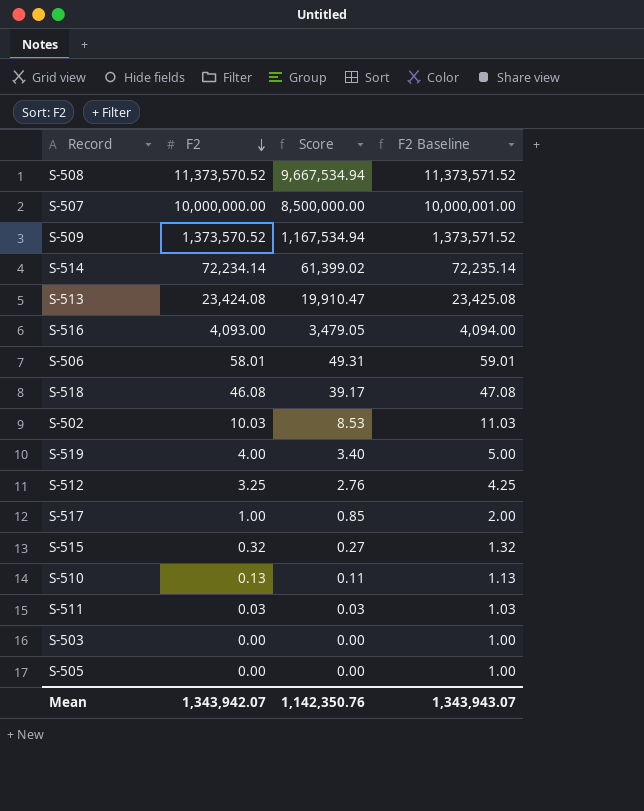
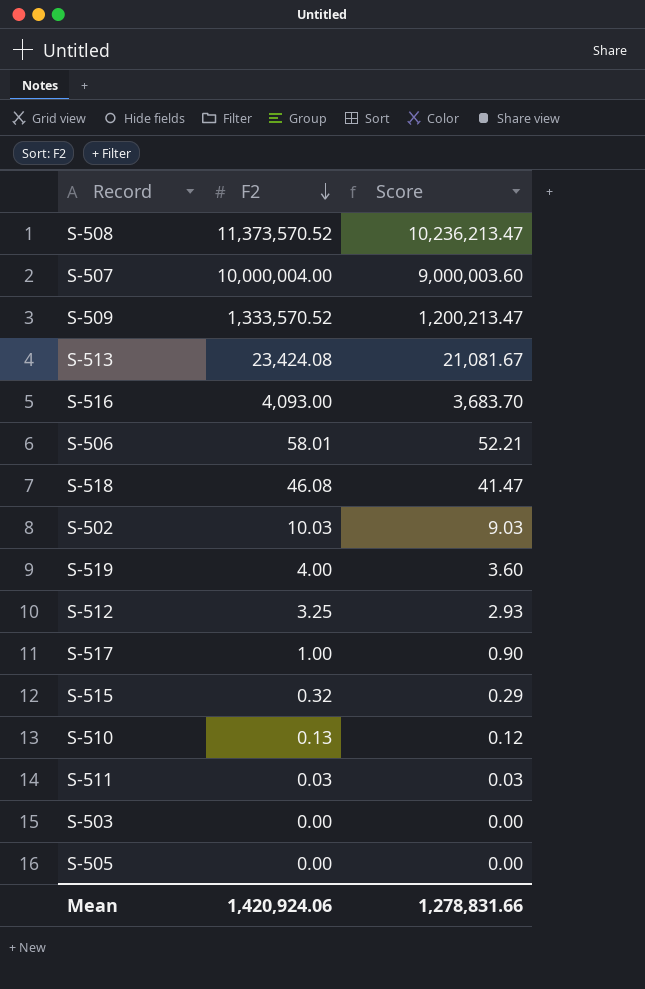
column F2 Baseline | formula: [F2] + 1 -> none
column Score | formula: [F2] * 0.85 -> [F2] * 0.9
row S-514: 72,234.14 | 61,399.02 | 72,235.14 -> none
S-507 | F2: 10,000,000.00 -> 10,000,004.00
S-509 | F2: 1,373,570.52 -> 1,333,570.52
Mean | F2: 1,343,942.07 -> 1,420,924.06
Mean | Score: 1,142,350.76 -> 1,278,831.66

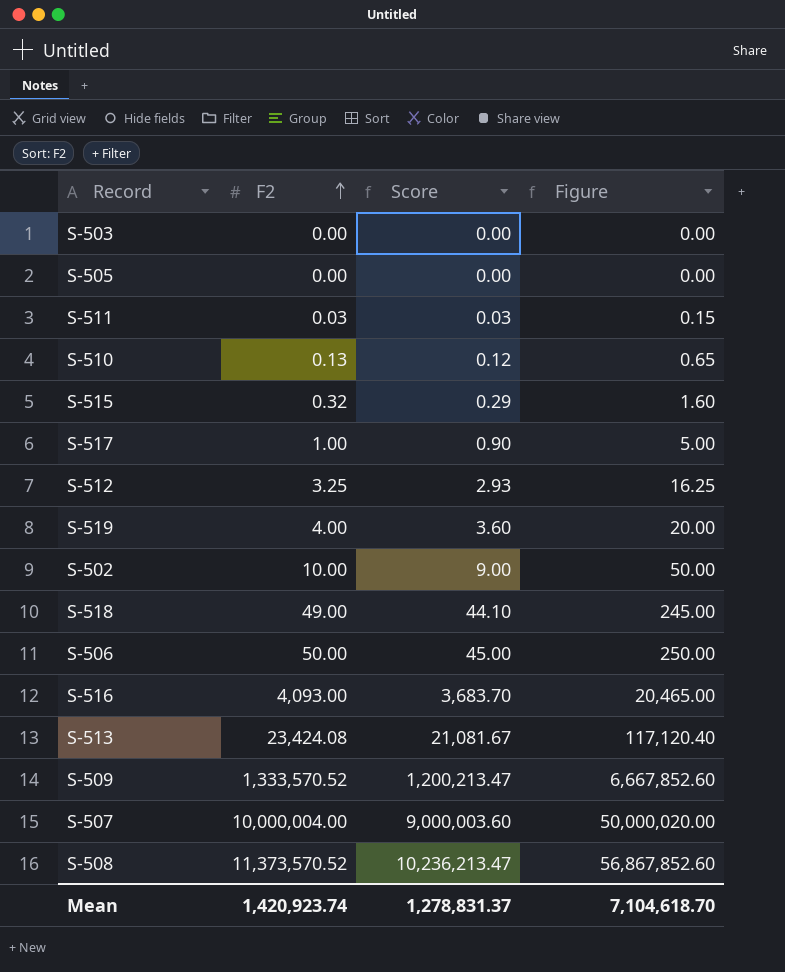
row order: F2 descending -> F2 ascending
column Figure | formula: none -> [F2] * 5
S-502 | F2: 10.03 -> 10.00
S-502 | Score: 9.03 -> 9.00
S-518 | F2: 46.08 -> 49.00
S-518 | Score: 41.47 -> 44.10
S-506 | F2: 58.01 -> 50.00
S-506 | Score: 52.21 -> 45.00
Mean | F2: 1,420,924.06 -> 1,420,923.74
Mean | Score: 1,278,831.66 -> 1,278,831.37

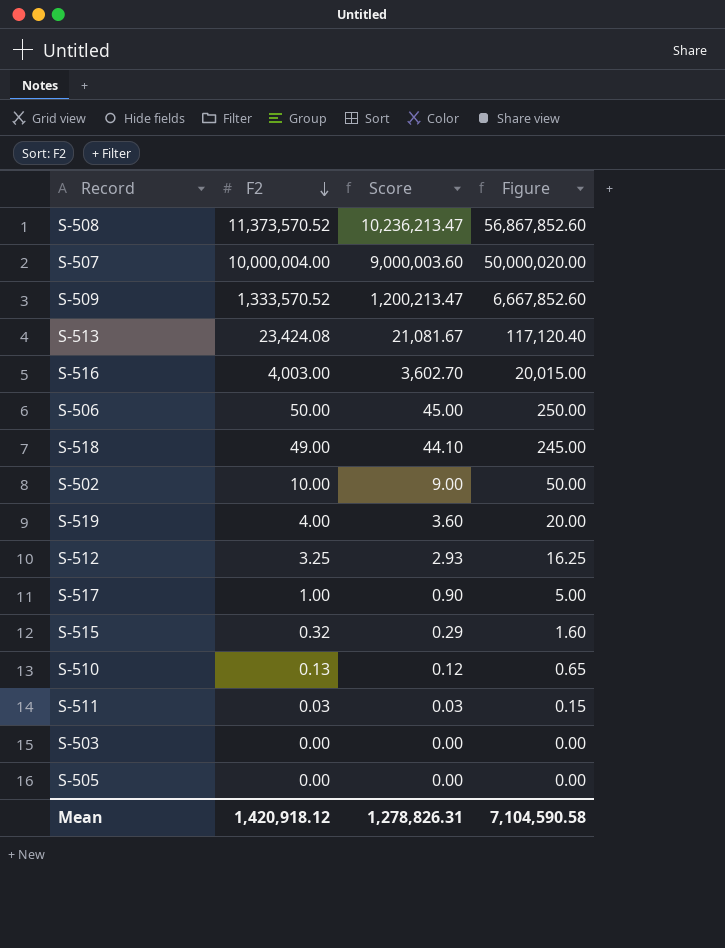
row order: F2 ascending -> F2 descending
S-516 | F2: 4,093.00 -> 4,003.00
S-516 | Score: 3,683.70 -> 3,602.70
S-516 | Figure: 20,465.00 -> 20,015.00
Mean | F2: 1,420,923.74 -> 1,420,918.12
Mean | Score: 1,278,831.37 -> 1,278,826.31
Mean | Figure: 7,104,618.70 -> 7,104,590.58

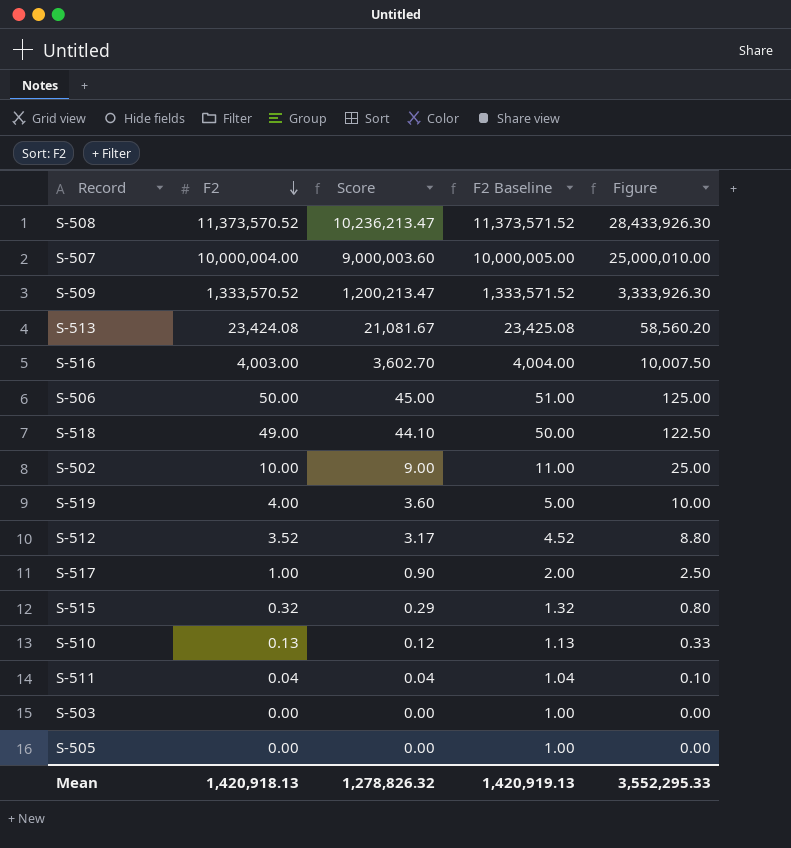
column F2 Baseline | formula: none -> [F2] + 1
column Figure | formula: [F2] * 5 -> [F2] * 2.5
S-512 | F2: 3.25 -> 3.52
S-512 | Score: 2.93 -> 3.17
S-511 | F2: 0.03 -> 0.04
S-511 | Score: 0.03 -> 0.04
Mean | F2: 1,420,918.12 -> 1,420,918.13
Mean | Score: 1,278,826.31 -> 1,278,826.32
Mean | Figure: 7,104,590.58 -> 3,552,295.33

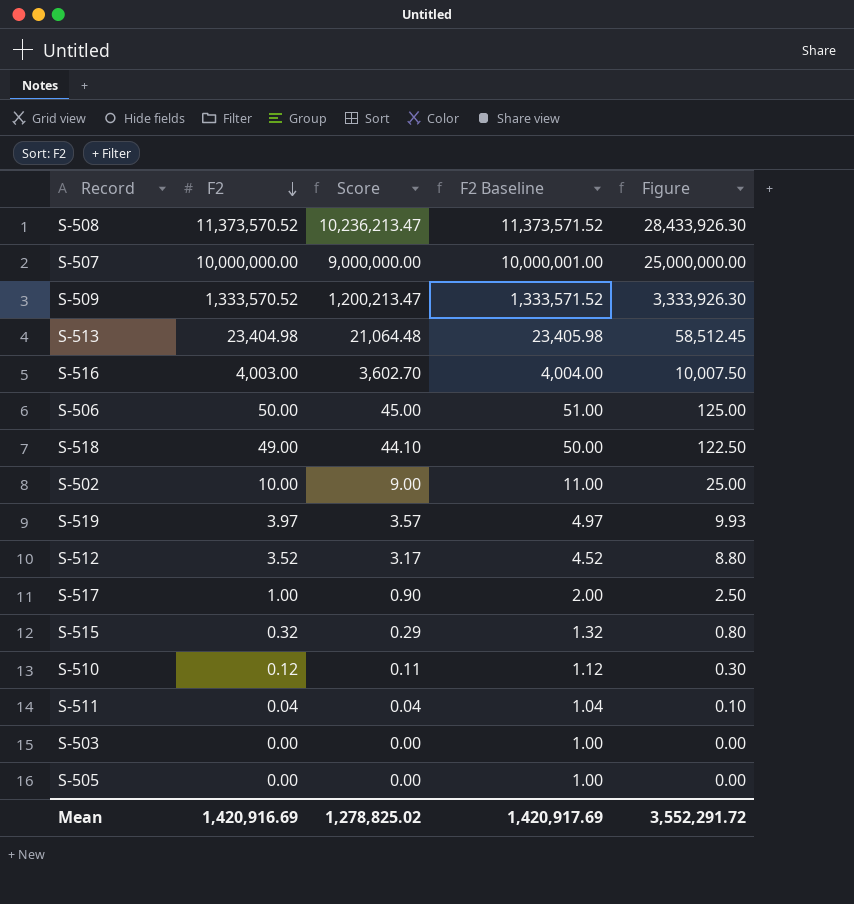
S-507 | F2: 10,000,004.00 -> 10,000,000.00
S-507 | Score: 9,000,003.60 -> 9,000,000.00
S-507 | F2 Baseline: 10,000,005.00 -> 10,000,001.00
S-507 | Figure: 25,000,010.00 -> 25,000,000.00
S-513 | F2: 23,424.08 -> 23,404.98
S-513 | Score: 21,081.67 -> 21,064.48
S-513 | F2 Baseline: 23,425.08 -> 23,405.98
S-513 | Figure: 58,560.20 -> 58,512.45
S-519 | F2: 4.00 -> 3.97
S-519 | Score: 3.60 -> 3.57
S-519 | F2 Baseline: 5.00 -> 4.97
S-519 | Figure: 10.00 -> 9.93
S-510 | F2: 0.13 -> 0.12
S-510 | Score: 0.12 -> 0.11
S-510 | F2 Baseline: 1.13 -> 1.12
S-510 | Figure: 0.33 -> 0.30
Mean | F2: 1,420,918.13 -> 1,420,916.69
Mean | Score: 1,278,826.32 -> 1,278,825.02
Mean | F2 Baseline: 1,420,919.13 -> 1,420,917.69
Mean | Figure: 3,552,295.33 -> 3,552,291.72

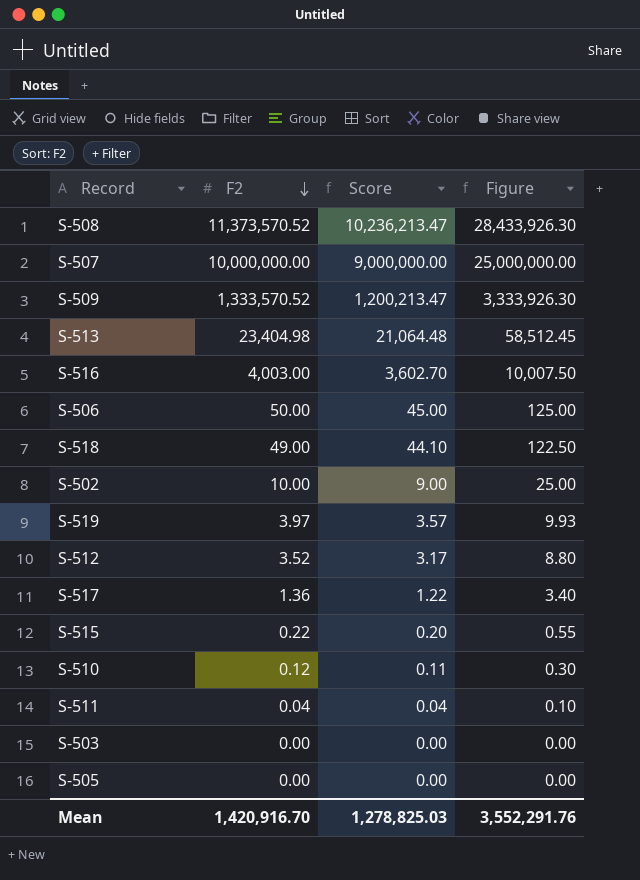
column F2 Baseline | formula: [F2] + 1 -> none
S-517 | F2: 1.00 -> 1.36
S-517 | Score: 0.90 -> 1.22
S-517 | Figure: 2.50 -> 3.40
S-515 | F2: 0.32 -> 0.22
S-515 | Score: 0.29 -> 0.20
S-515 | Figure: 0.80 -> 0.55
Mean | F2: 1,420,916.69 -> 1,420,916.70
Mean | Score: 1,278,825.02 -> 1,278,825.03
Mean | Figure: 3,552,291.72 -> 3,552,291.76

